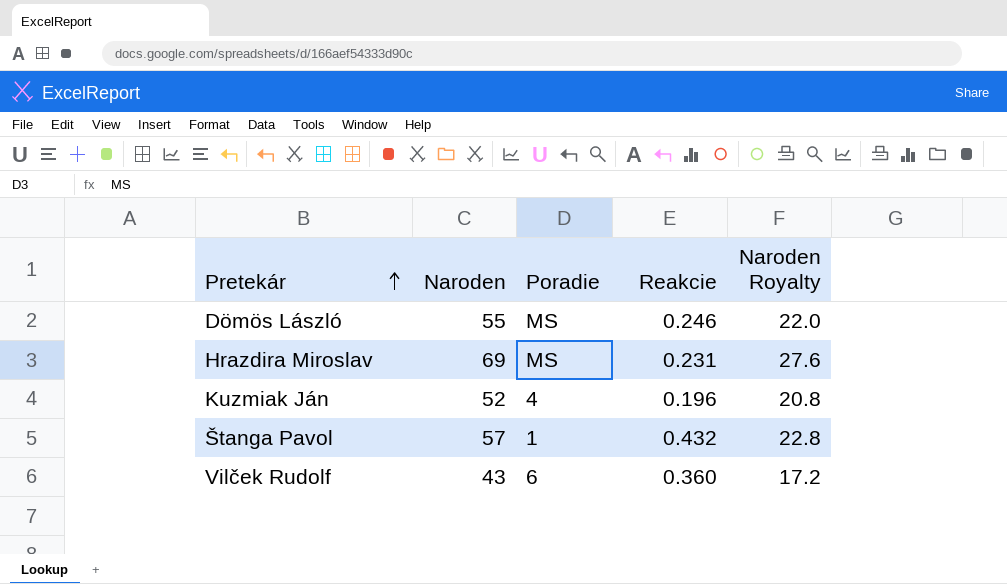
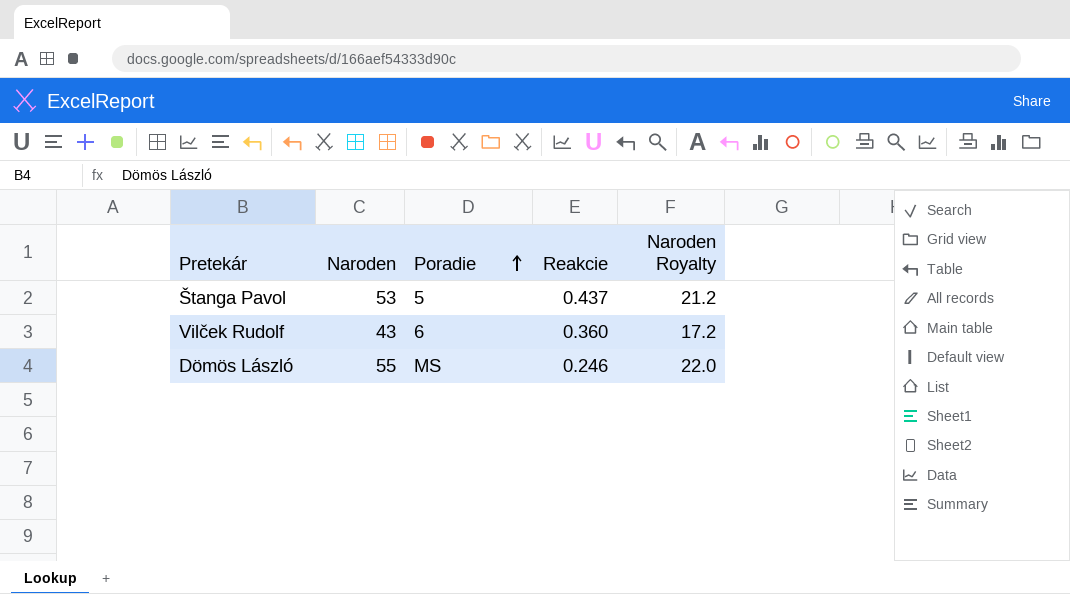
row order: Pretekár ascending -> Poradie ascending
row Hrazdira Miroslav: 69 | MS | 0.231 | 27.6 -> none
row Kuzmiak Ján: 52 | 4 | 0.196 | 20.8 -> none
Štanga Pavol | Naroden: 57 -> 53
Štanga Pavol | Poradie: 1 -> 5
Štanga Pavol | Reakcie: 0.432 -> 0.437
Štanga Pavol | Naroden Royalty: 22.8 -> 21.2

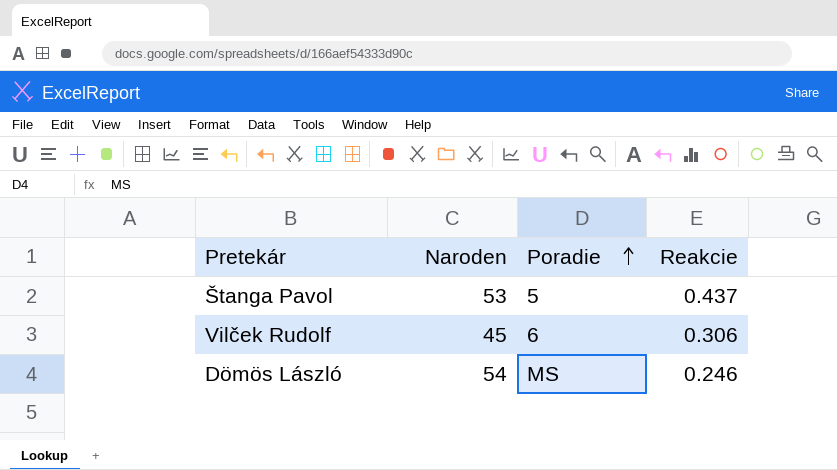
column Naroden Royalty | formula: [Naroden] * 0.4 -> none
Vilček Rudolf | Naroden: 43 -> 45
Vilček Rudolf | Reakcie: 0.360 -> 0.306
Dömös László | Naroden: 55 -> 54

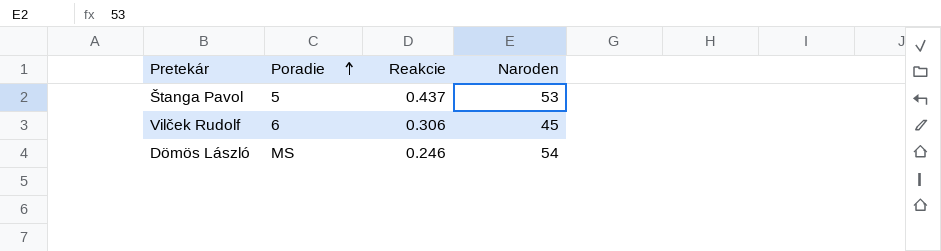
column Naroden | position: 2 -> 4

